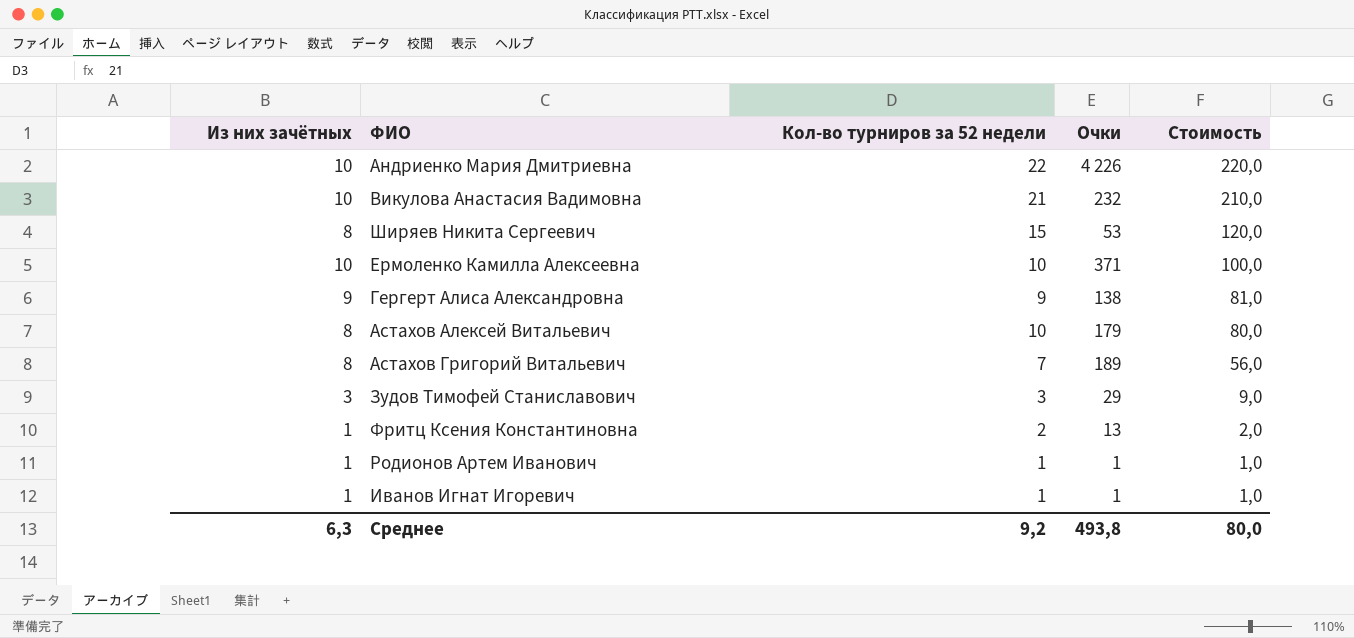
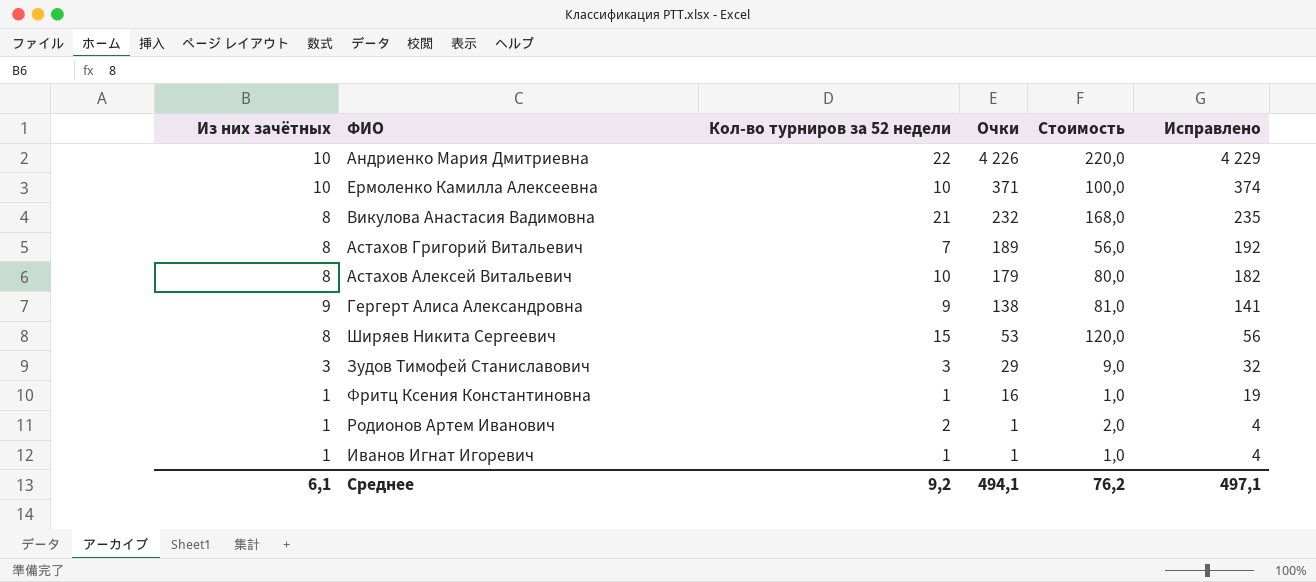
row order: Стоимость descending -> Очки descending
column Исправлено | formula: none -> [Очки] + 3
Викулова Анастасия Вадимовна | Из них зачётных: 10 -> 8
Викулова Анастасия Вадимовна | Стоимость: 210,0 -> 168,0
Фритц Ксения Константиновна | Кол-во турниров за 52 недели: 2 -> 1
Фритц Ксения Константиновна | Очки: 13 -> 16
Фритц Ксения Константиновна | Стоимость: 2,0 -> 1,0
Родионов Артем Иванович | Кол-во турниров за 52 недели: 1 -> 2
Родионов Артем Иванович | Стоимость: 1,0 -> 2,0
Среднее | Из них зачётных: 6,3 -> 6,1
Среднее | Очки: 493,8 -> 494,1
Среднее | Стоимость: 80,0 -> 76,2

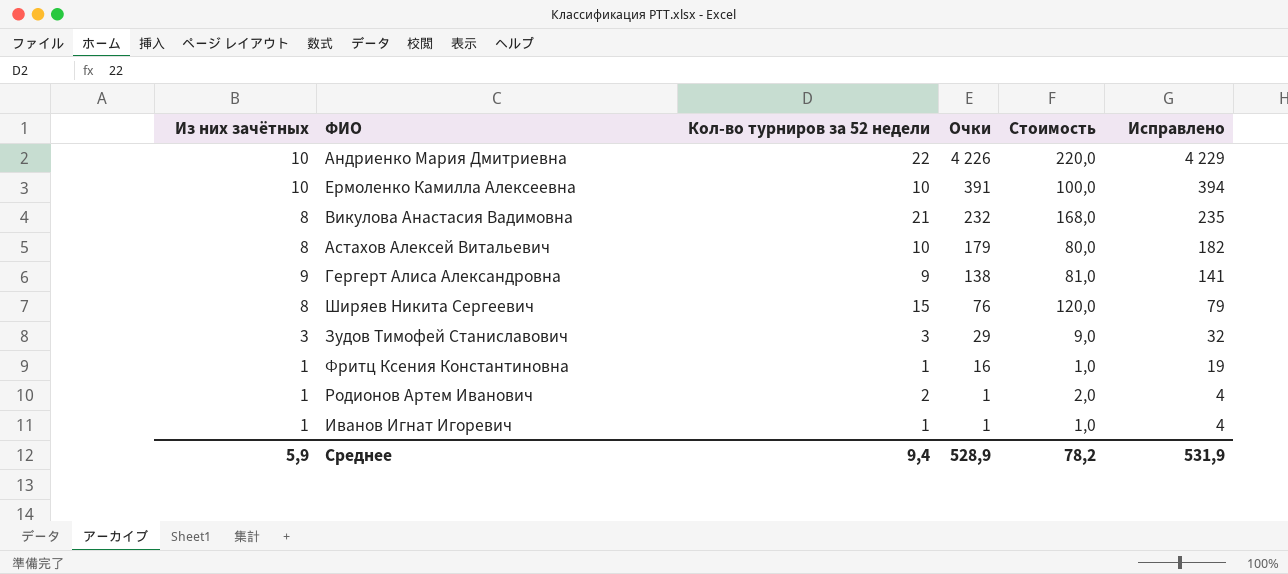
row Астахов Григорий Витальевич: 8 | 7 | 189 | 56,0 | 192 -> none
Ермоленко Камилла Алексеевна | Очки: 371 -> 391
Ермоленко Камилла Алексеевна | Исправлено: 374 -> 394
Ширяев Никита Сергеевич | Очки: 53 -> 76
Ширяев Никита Сергеевич | Исправлено: 56 -> 79
Среднее | Из них зачётных: 6,1 -> 5,9
Среднее | Кол-во турниров за 52 недели: 9,2 -> 9,4
Среднее | Очки: 494,1 -> 528,9
Среднее | Стоимость: 76,2 -> 78,2
Среднее | Исправлено: 497,1 -> 531,9

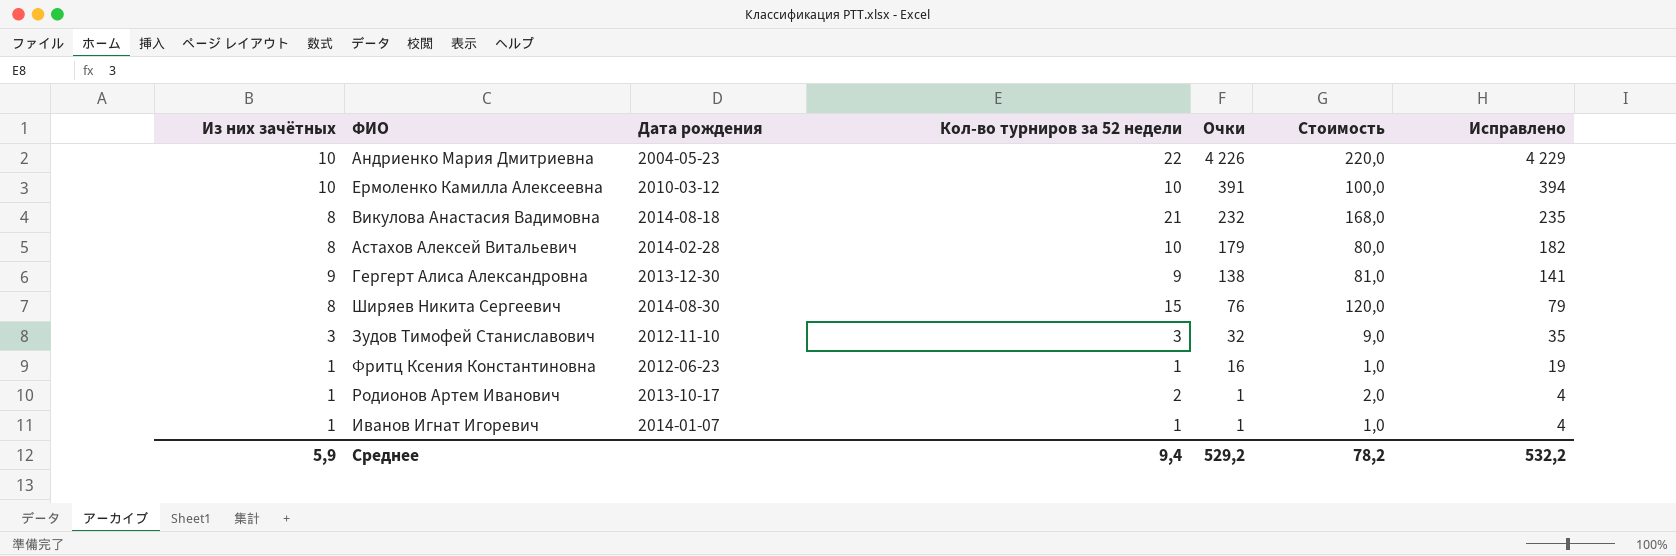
column Дата рождения | position: none -> 3
Зудов Тимофей Станиславович | Очки: 29 -> 32
Зудов Тимофей Станиславович | Исправлено: 32 -> 35
Среднее | Очки: 528,9 -> 529,2
Среднее | Исправлено: 531,9 -> 532,2

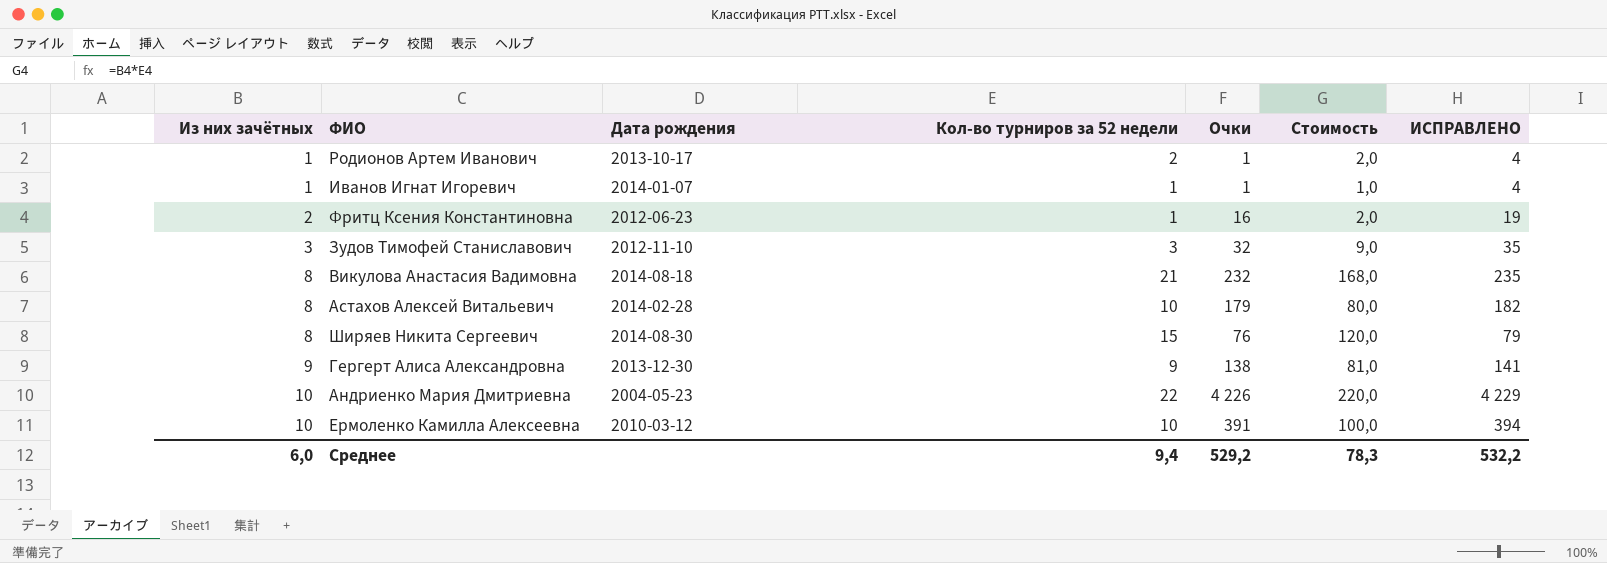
row order: Очки descending -> Из них зачётных ascending
column name: Исправлено -> ИСПРАВЛЕНО
Фритц Ксения Константиновна | Из них зачётных: 1 -> 2
Фритц Ксения Константиновна | Стоимость: 1,0 -> 2,0
Среднее | Из них зачётных: 5,9 -> 6,0
Среднее | Стоимость: 78,2 -> 78,3

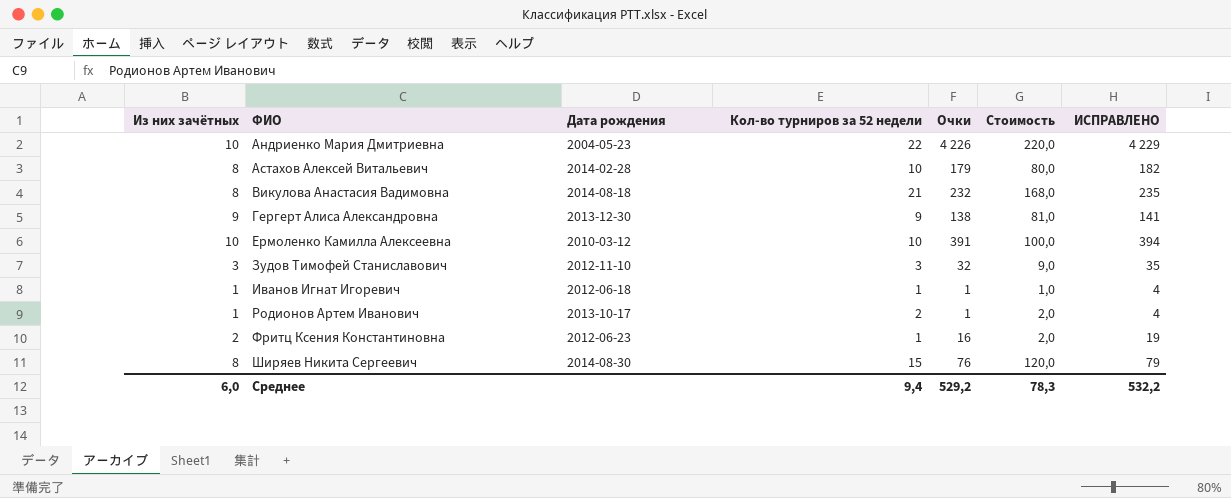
row order: Из них зачётных ascending -> ФИО ascending
Иванов Игнат Игоревич | Дата рождения: 2014-01-07 -> 2012-06-18

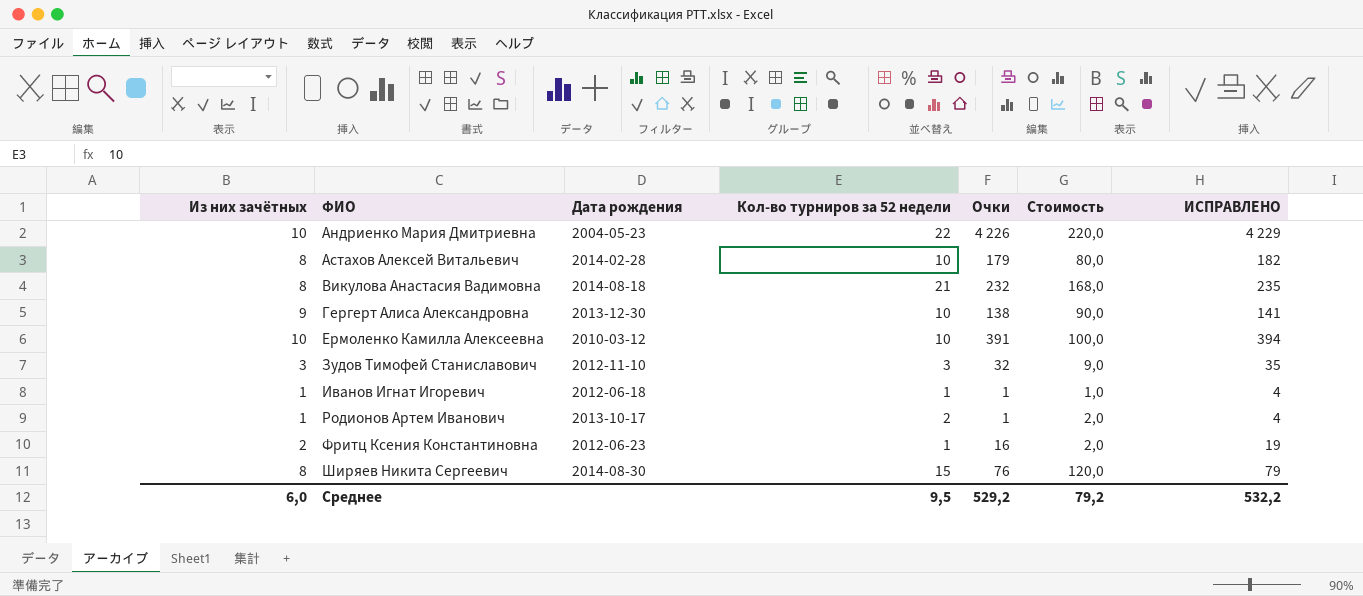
Гергерт Алиса Александровна | Кол-во турниров за 52 недели: 9 -> 10
Гергерт Алиса Александровна | Стоимость: 81,0 -> 90,0
Среднее | Кол-во турниров за 52 недели: 9,4 -> 9,5
Среднее | Стоимость: 78,3 -> 79,2

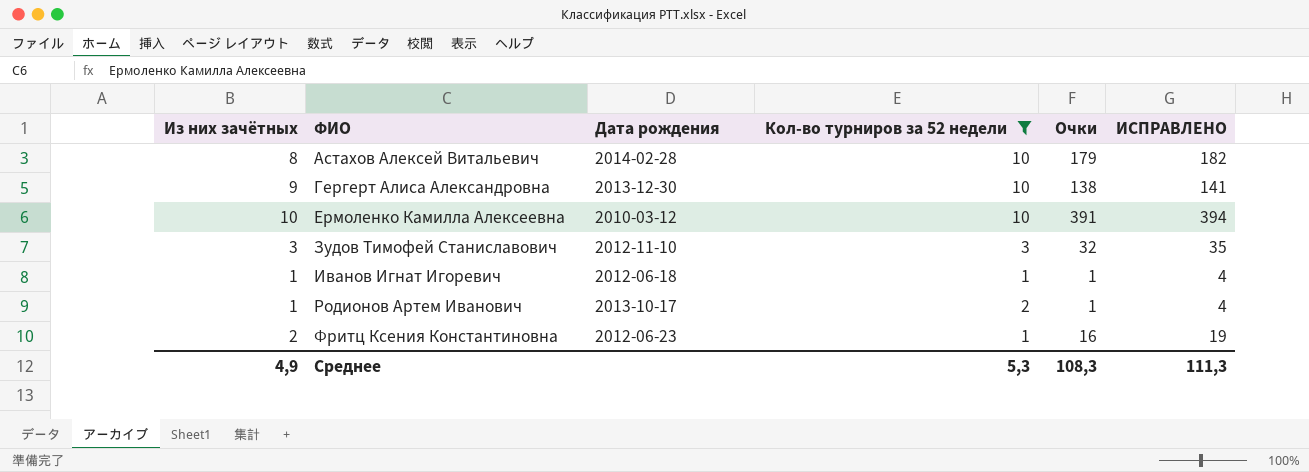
filter: none -> Кол-во турниров за 52 недели <= 10
column Стоимость | formula: [Из них зачётных] * [Кол-во турниров за 52 недели] -> none
Среднее | Из них зачётных: 6,0 -> 4,9
Среднее | Кол-во турниров за 52 недели: 9,5 -> 5,3
Среднее | Очки: 529,2 -> 108,3
Среднее | ИСПРАВЛЕНО: 532,2 -> 111,3

